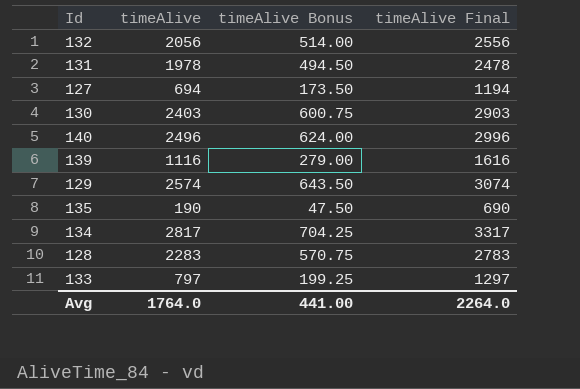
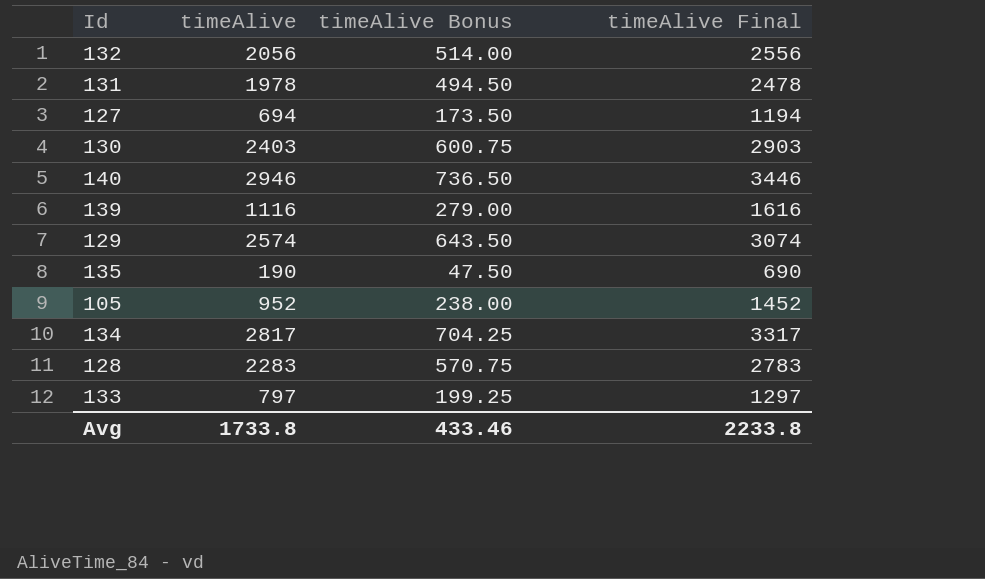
140 | timeAlive: 2496 -> 2946
140 | timeAlive Bonus: 624.00 -> 736.50
140 | timeAlive Final: 2996 -> 3446
row 105: none -> 952 | 238.00 | 1452
Avg | timeAlive: 1764.0 -> 1733.8
Avg | timeAlive Bonus: 441.00 -> 433.46
Avg | timeAlive Final: 2264.0 -> 2233.8

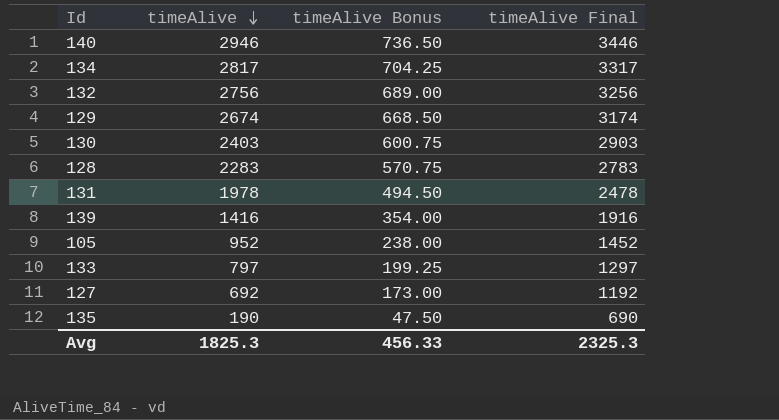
row order: none -> timeAlive descending
132 | timeAlive: 2056 -> 2756
132 | timeAlive Bonus: 514.00 -> 689.00
132 | timeAlive Final: 2556 -> 3256
129 | timeAlive: 2574 -> 2674
129 | timeAlive Bonus: 643.50 -> 668.50
129 | timeAlive Final: 3074 -> 3174
139 | timeAlive: 1116 -> 1416
139 | timeAlive Bonus: 279.00 -> 354.00
139 | timeAlive Final: 1616 -> 1916
127 | timeAlive: 694 -> 692
127 | timeAlive Bonus: 173.50 -> 173.00
127 | timeAlive Final: 1194 -> 1192
Avg | timeAlive: 1733.8 -> 1825.3
Avg | timeAlive Bonus: 433.46 -> 456.33
Avg | timeAlive Final: 2233.8 -> 2325.3

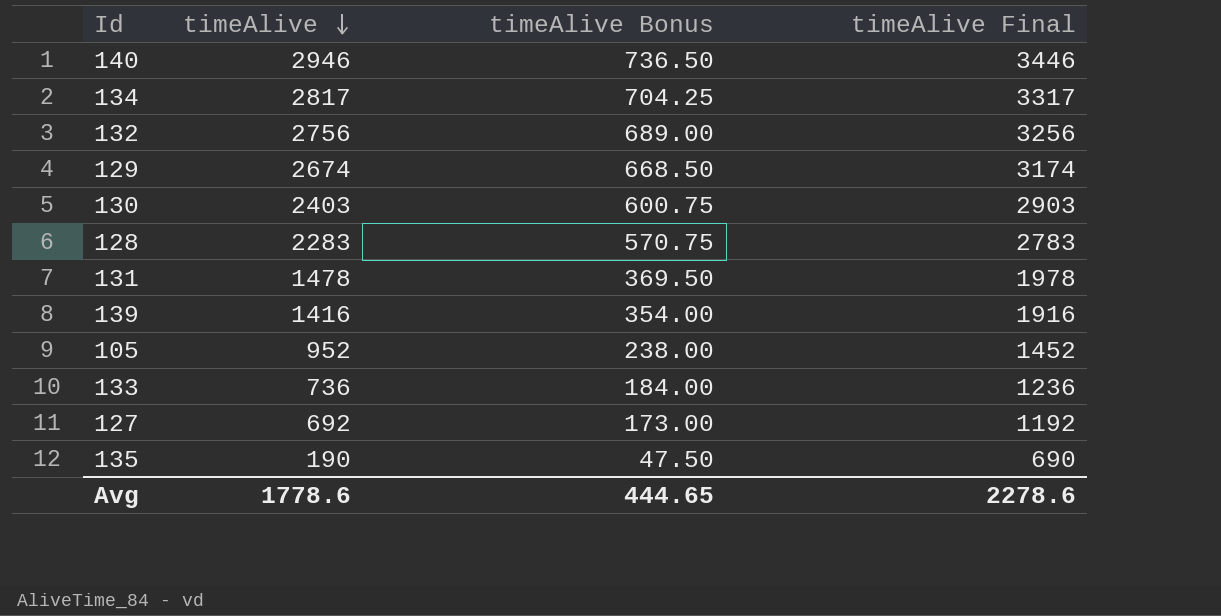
131 | timeAlive: 1978 -> 1478
131 | timeAlive Bonus: 494.50 -> 369.50
131 | timeAlive Final: 2478 -> 1978
133 | timeAlive: 797 -> 736
133 | timeAlive Bonus: 199.25 -> 184.00
133 | timeAlive Final: 1297 -> 1236
Avg | timeAlive: 1825.3 -> 1778.6
Avg | timeAlive Bonus: 456.33 -> 444.65
Avg | timeAlive Final: 2325.3 -> 2278.6

